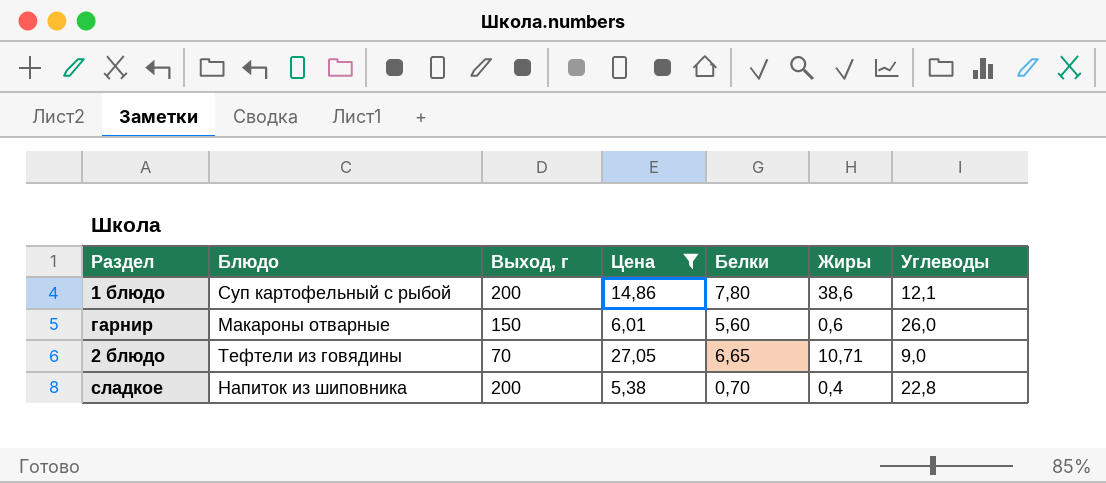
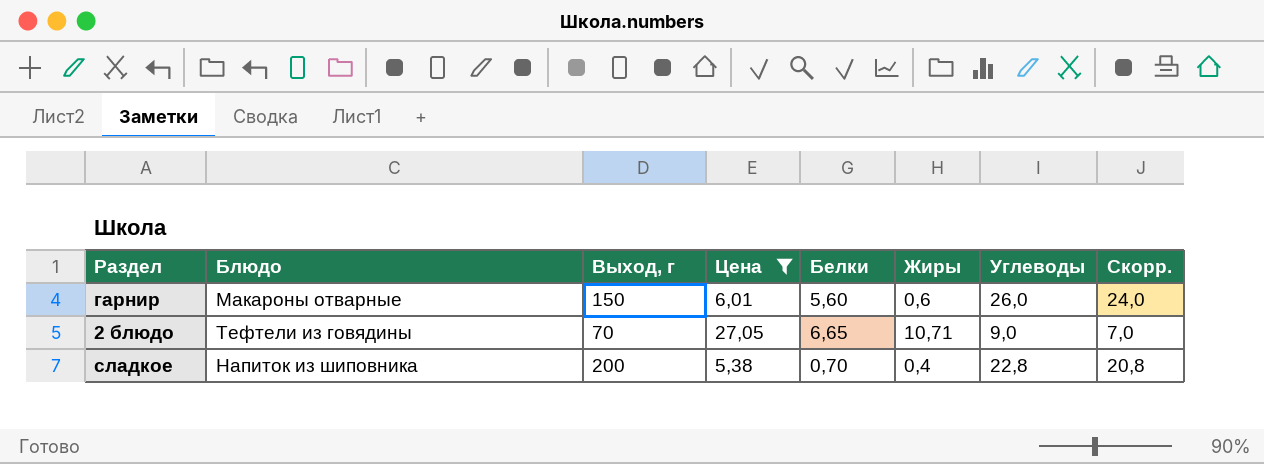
column Скорр. | formula: none -> [Углеводы] - 2
row 1 блюдо: Суп картофельный с рыбой | 200 | 14,86 | 7,80 | 38,6 | 12,1 -> none

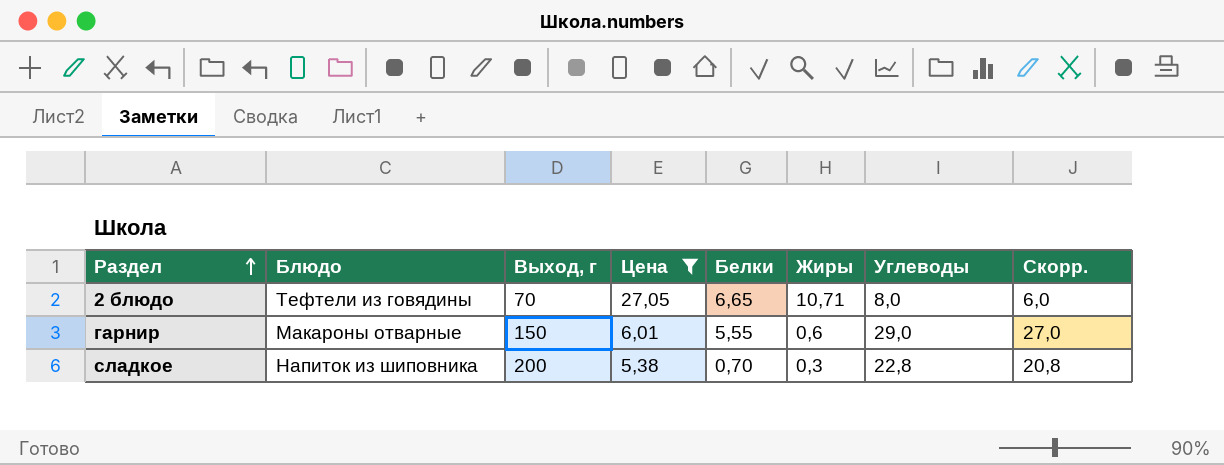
row order: none -> Раздел ascending
2 блюдо | Углеводы: 9,0 -> 8,0
2 блюдо | Скорр.: 7,0 -> 6,0
гарнир | Белки: 5,60 -> 5,55
гарнир | Углеводы: 26,0 -> 29,0
гарнир | Скорр.: 24,0 -> 27,0
сладкое | Жиры: 0,4 -> 0,3

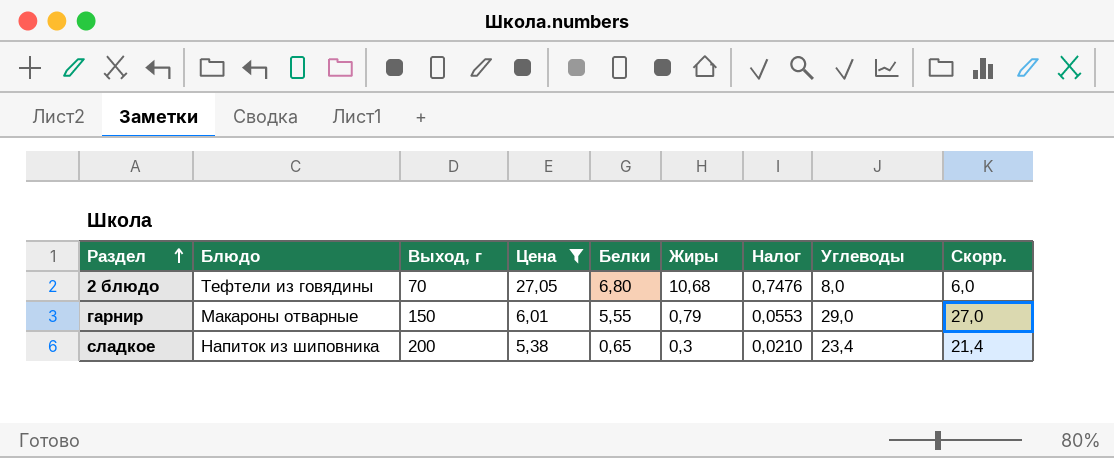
column Налог | formula: none -> [Жиры] * 0,07
2 блюдо | Белки: 6,65 -> 6,80
2 блюдо | Жиры: 10,71 -> 10,68
гарнир | Жиры: 0,6 -> 0,79
сладкое | Белки: 0,70 -> 0,65
сладкое | Углеводы: 22,8 -> 23,4
сладкое | Скорр.: 20,8 -> 21,4

